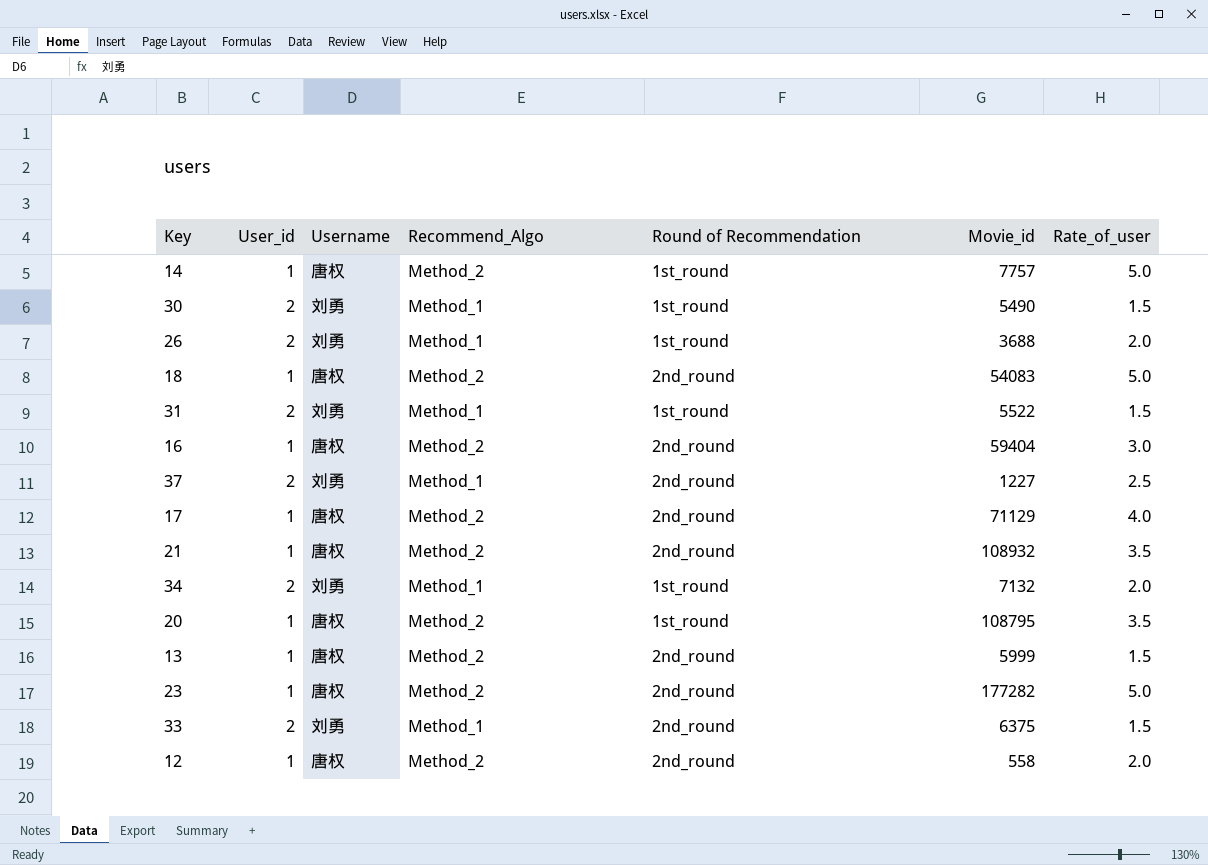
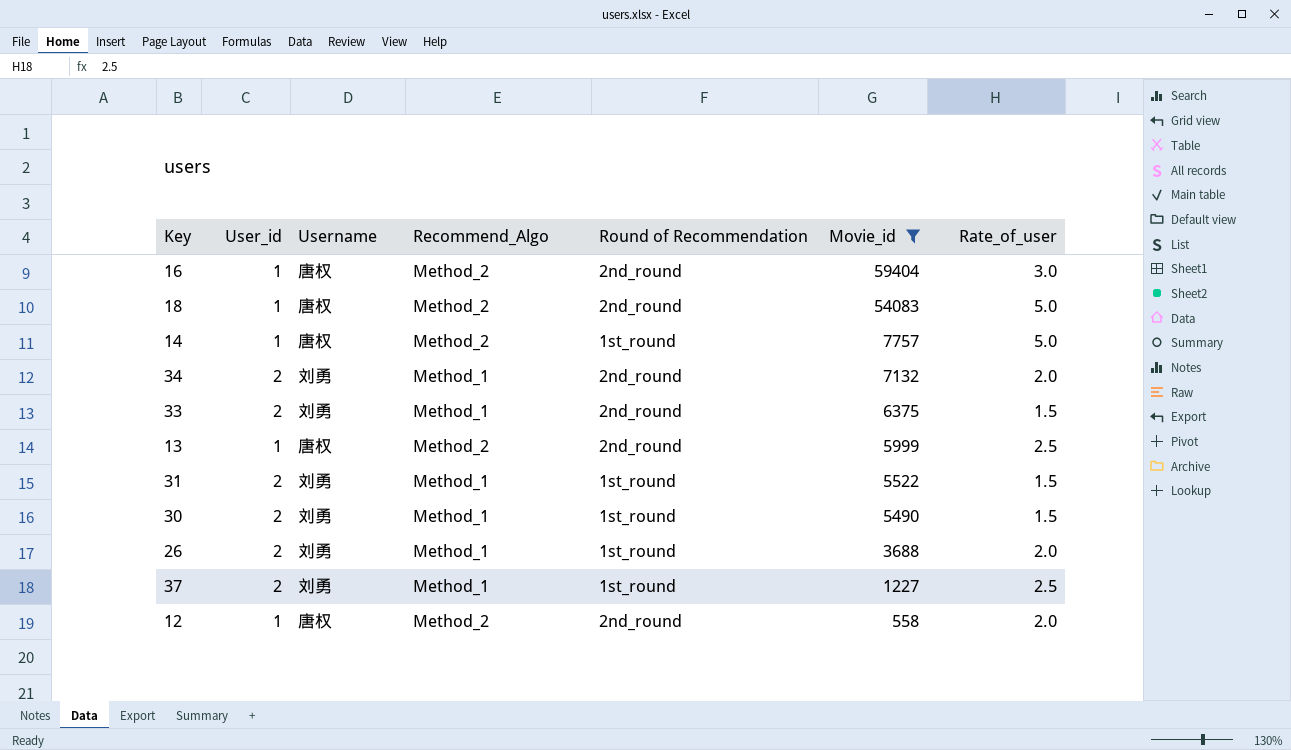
filter: none -> Movie_id <= 59404
row order: none -> Movie_id descending
34 | Round of Recommendation: 1st_round -> 2nd_round
13 | Rate_of_user: 1.5 -> 2.5
37 | Round of Recommendation: 2nd_round -> 1st_round

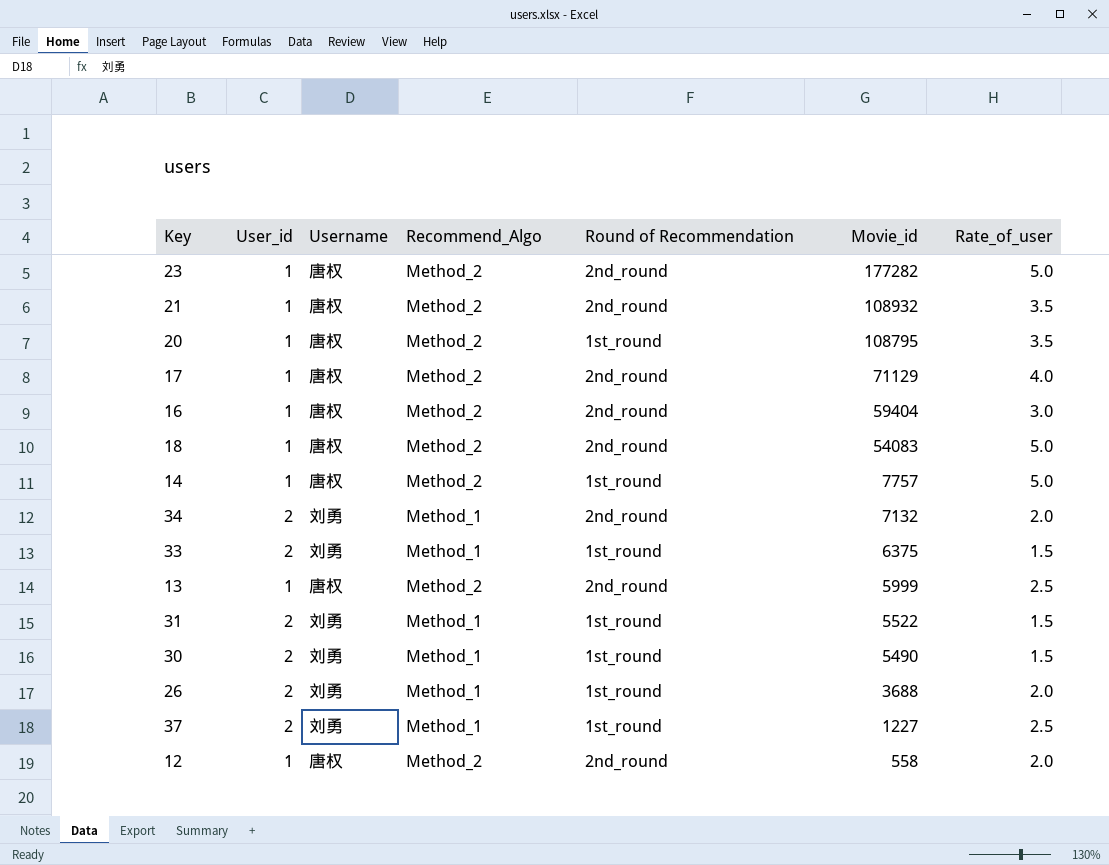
filter: Movie_id <= 59404 -> none
33 | Round of Recommendation: 2nd_round -> 1st_round

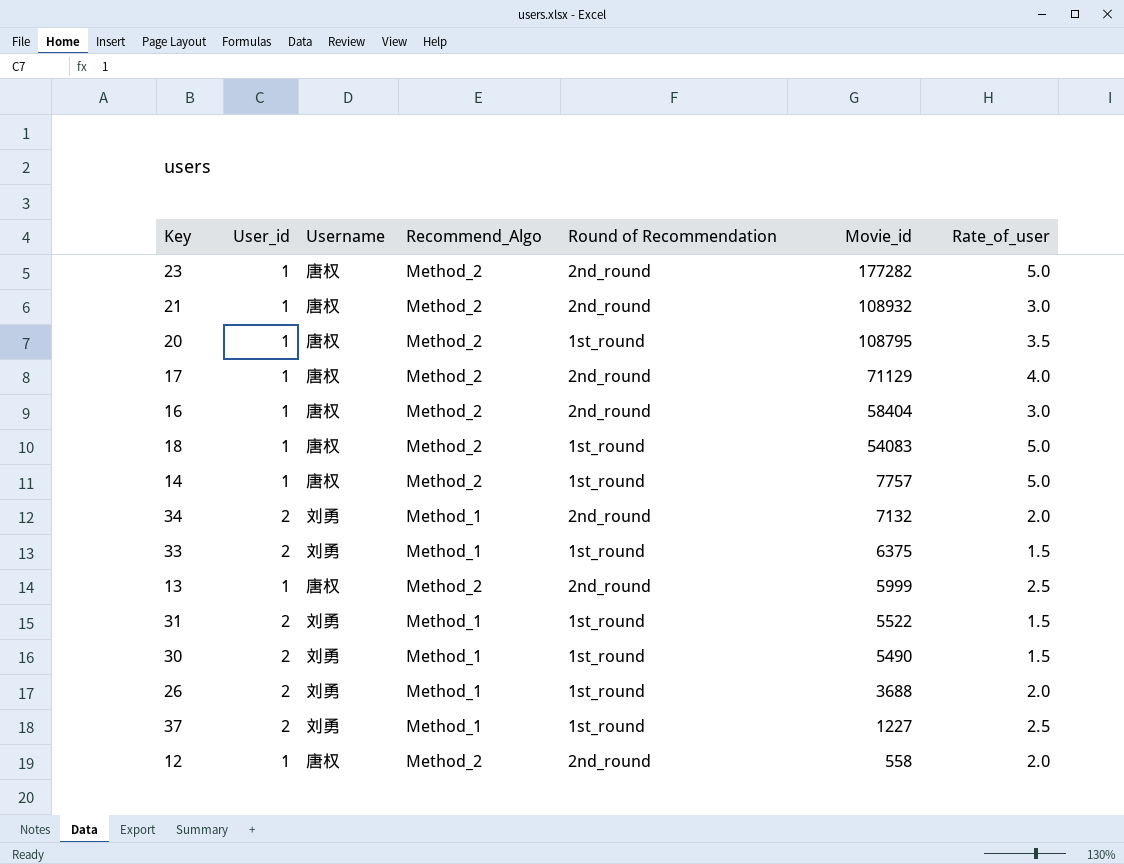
21 | Rate_of_user: 3.5 -> 3.0
16 | Movie_id: 59404 -> 58404
18 | Round of Recommendation: 2nd_round -> 1st_round

